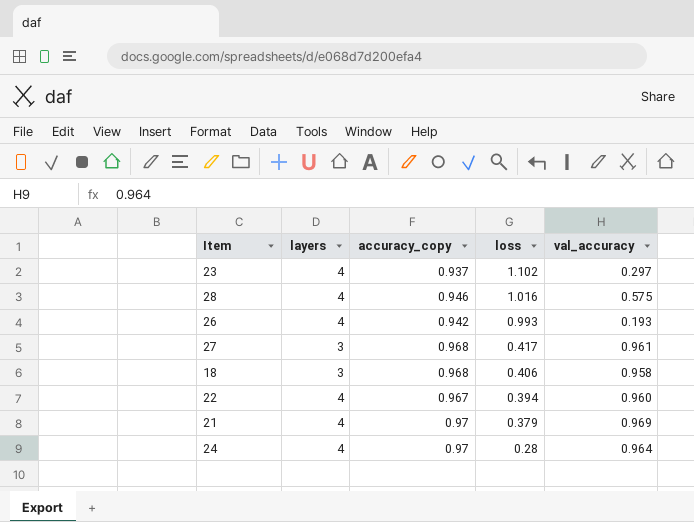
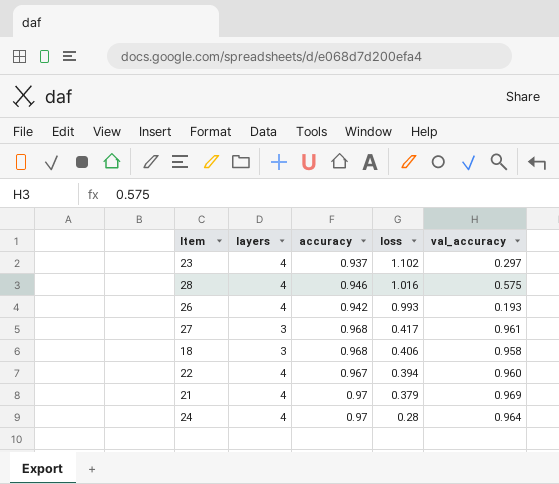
column name: accuracy_copy -> accuracy

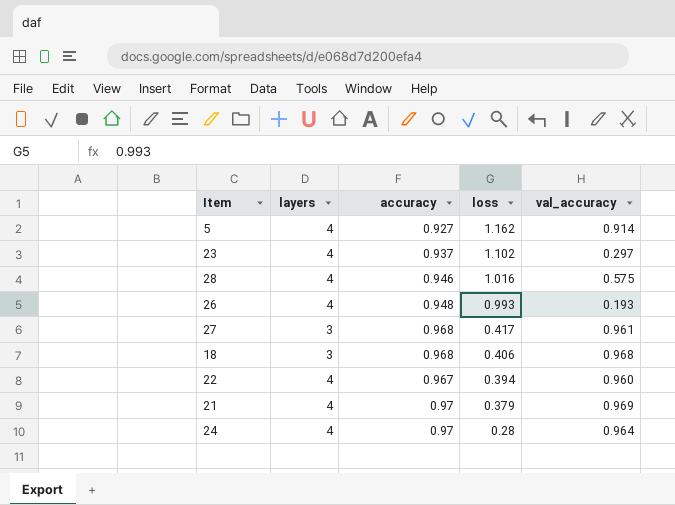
row 5: none -> 4 | 0.927 | 1.162 | 0.914
26 | accuracy: 0.942 -> 0.948
18 | val_accuracy: 0.958 -> 0.968

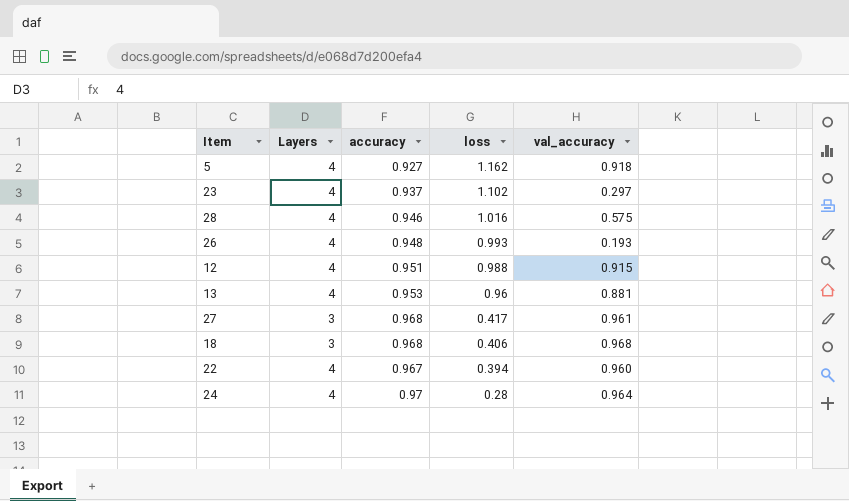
column name: layers -> Layers
row 21: 4 | 0.97 | 0.379 | 0.969 -> none
5 | val_accuracy: 0.914 -> 0.918
row 12: none -> 4 | 0.951 | 0.988 | 0.915
row 13: none -> 4 | 0.953 | 0.96 | 0.881

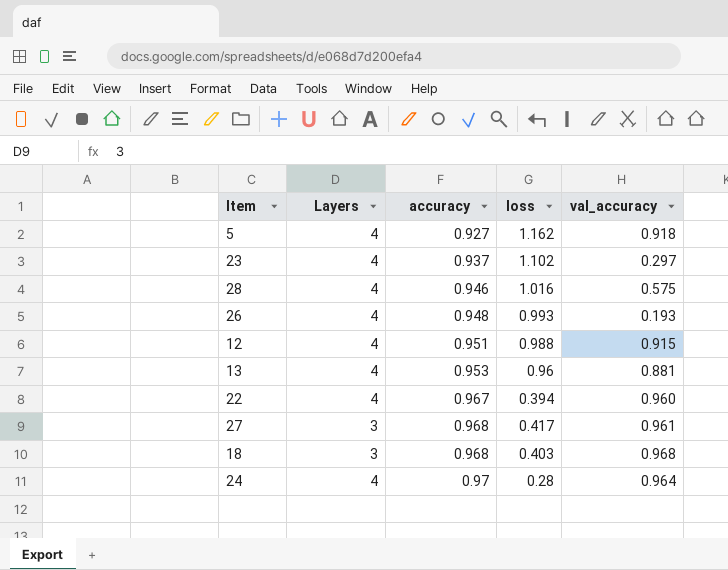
row order: loss descending -> accuracy ascending
18 | loss: 0.406 -> 0.403

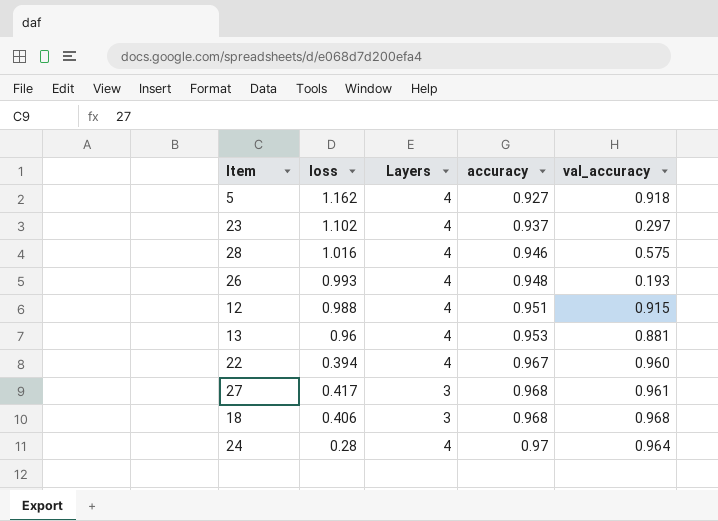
column loss | position: 4 -> 2
18 | loss: 0.403 -> 0.406

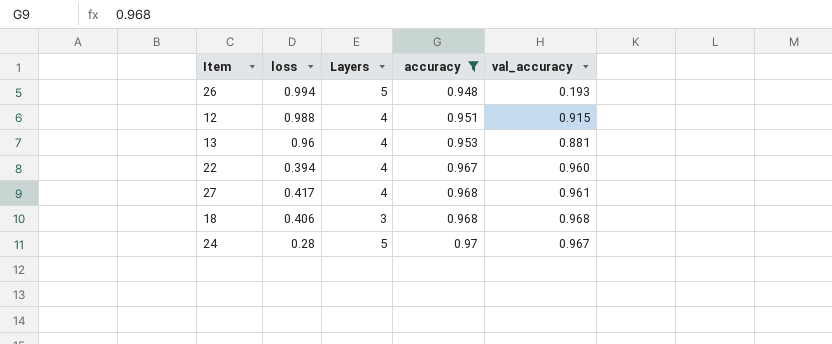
filter: none -> accuracy >= 0.948
26 | loss: 0.993 -> 0.994
26 | Layers: 4 -> 5
27 | Layers: 3 -> 4
24 | Layers: 4 -> 5
24 | val_accuracy: 0.964 -> 0.967

